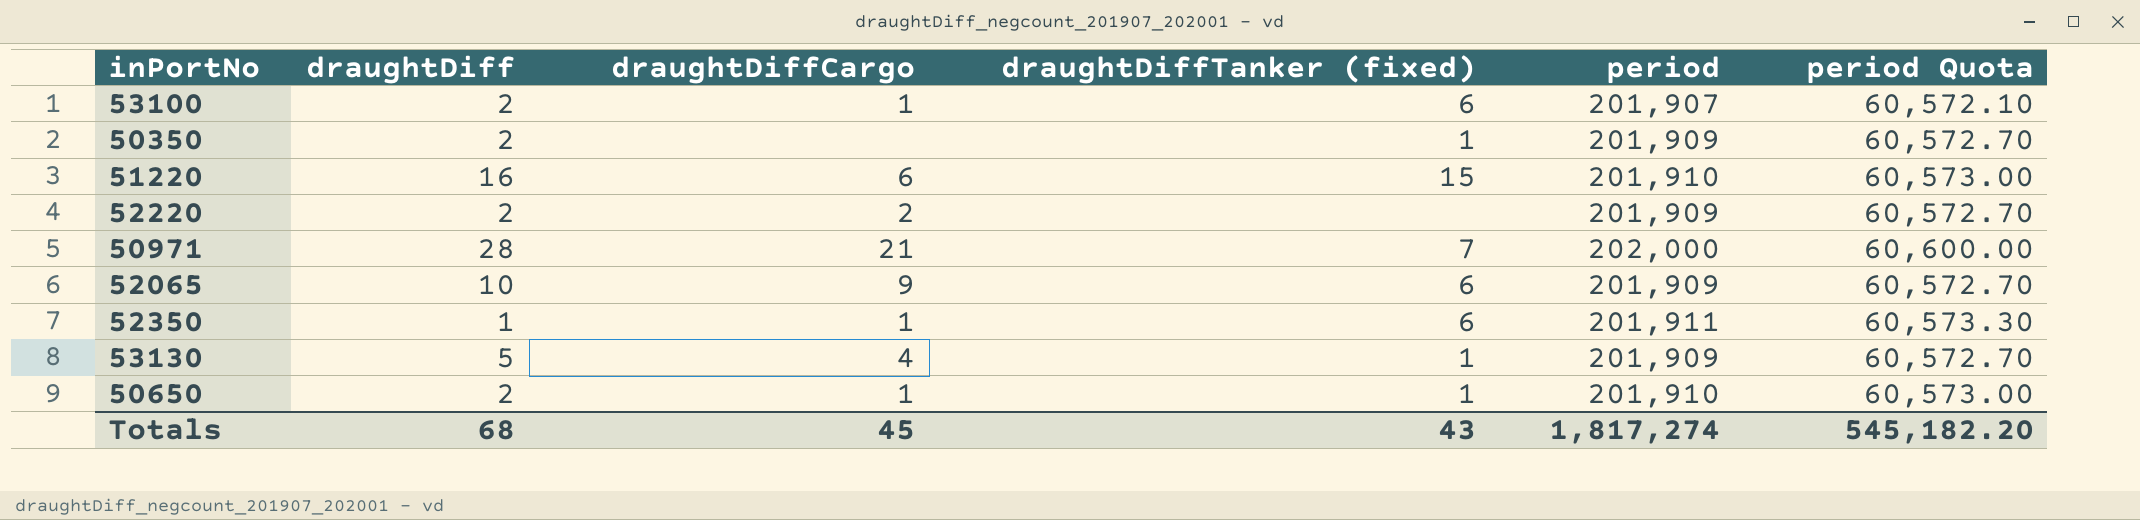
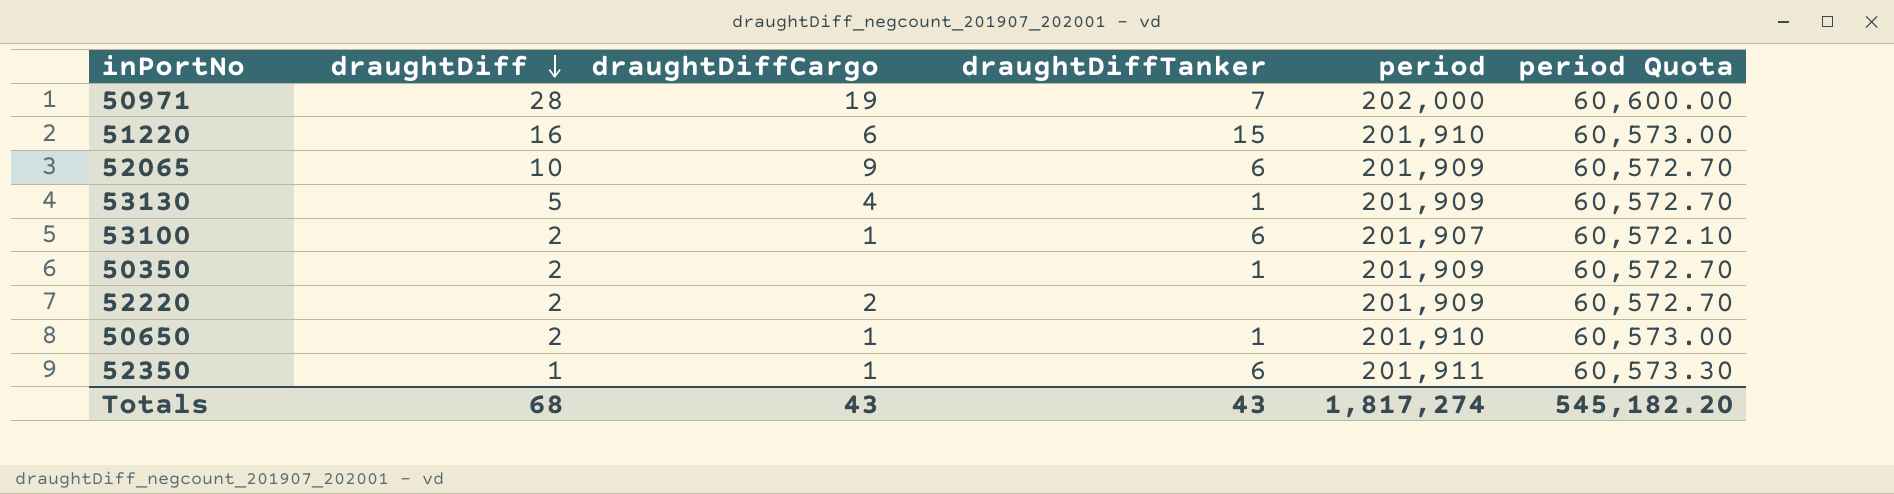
row order: none -> draughtDiff descending
column name: draughtDiffTanker (fixed) -> draughtDiffTanker
50971 | draughtDiffCargo: 21 -> 19
Totals | draughtDiffCargo: 45 -> 43

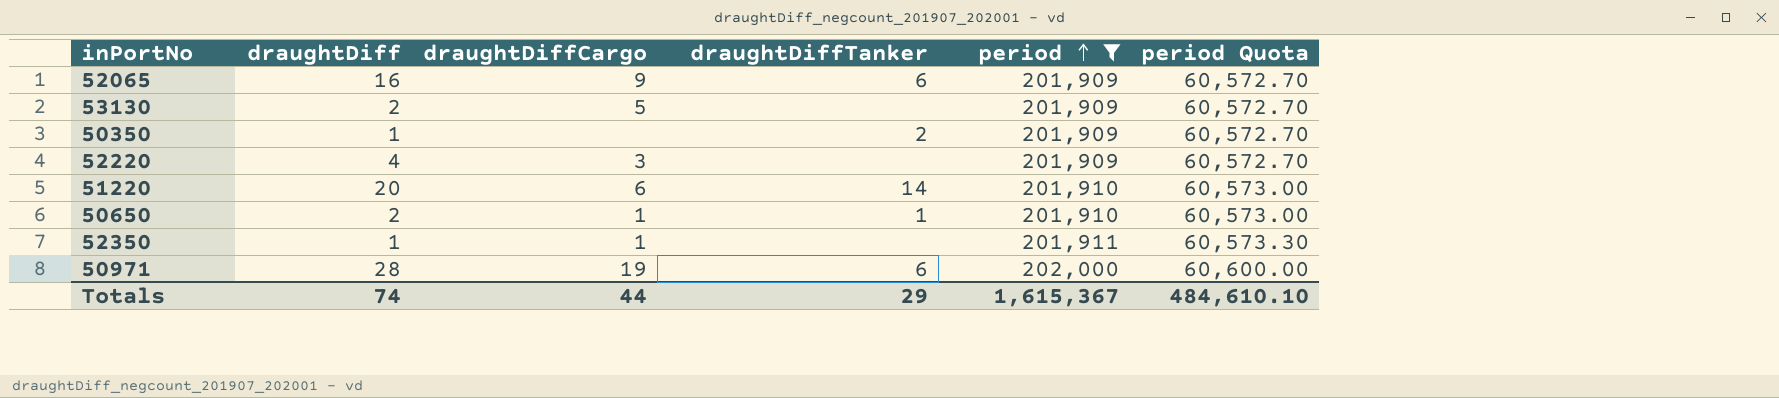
filter: none -> period != 201,907
row order: draughtDiff descending -> period ascending
52065 | draughtDiff: 10 -> 16
53130 | draughtDiff: 5 -> 2
53130 | draughtDiffCargo: 4 -> 5
53130 | draughtDiffTanker: 1 -> none
50350 | draughtDiff: 2 -> 1
50350 | draughtDiffTanker: 1 -> 2
52220 | draughtDiff: 2 -> 4
52220 | draughtDiffCargo: 2 -> 3
51220 | draughtDiff: 16 -> 20
51220 | draughtDiffTanker: 15 -> 14
52350 | draughtDiffTanker: 6 -> none
50971 | draughtDiffTanker: 7 -> 6
Totals | draughtDiff: 68 -> 74
Totals | draughtDiffCargo: 43 -> 44
Totals | draughtDiffTanker: 43 -> 29
Totals | period: 1,817,274 -> 1,615,367
Totals | period Quota: 545,182.20 -> 484,610.10

